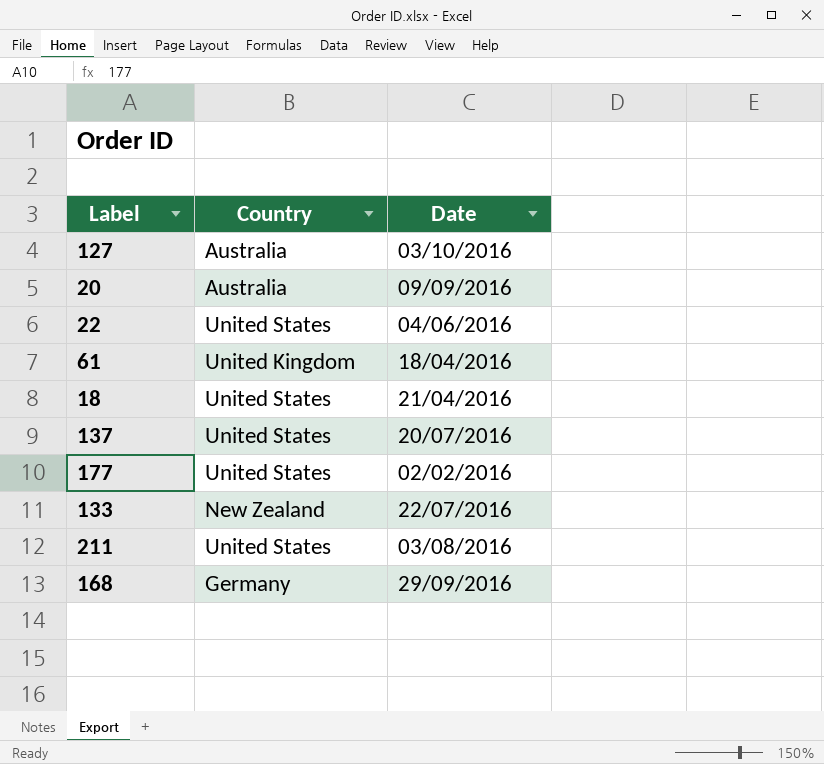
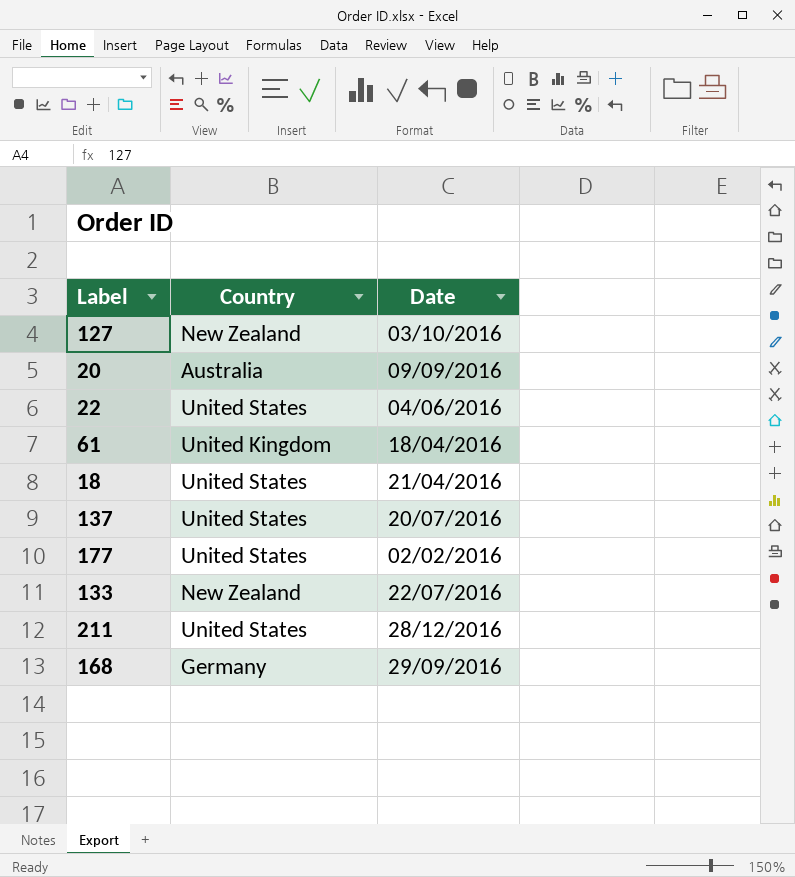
127 | Country: Australia -> New Zealand
211 | Date: 03/08/2016 -> 28/12/2016

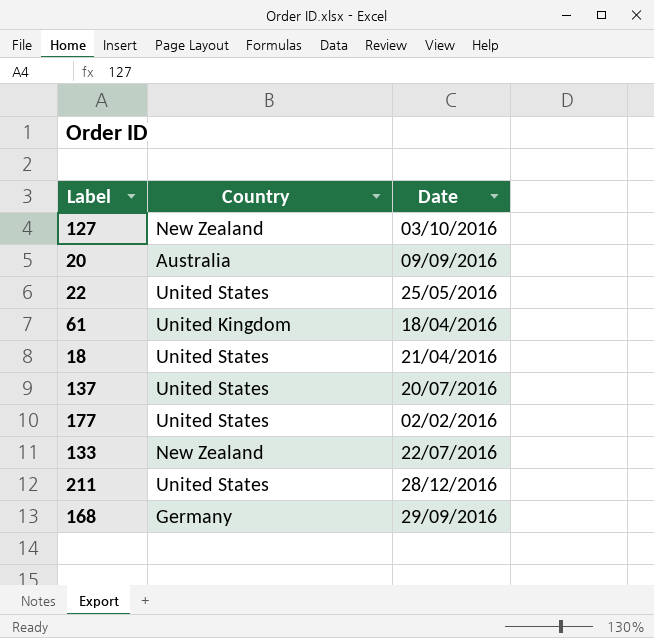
22 | Date: 04/06/2016 -> 25/05/2016

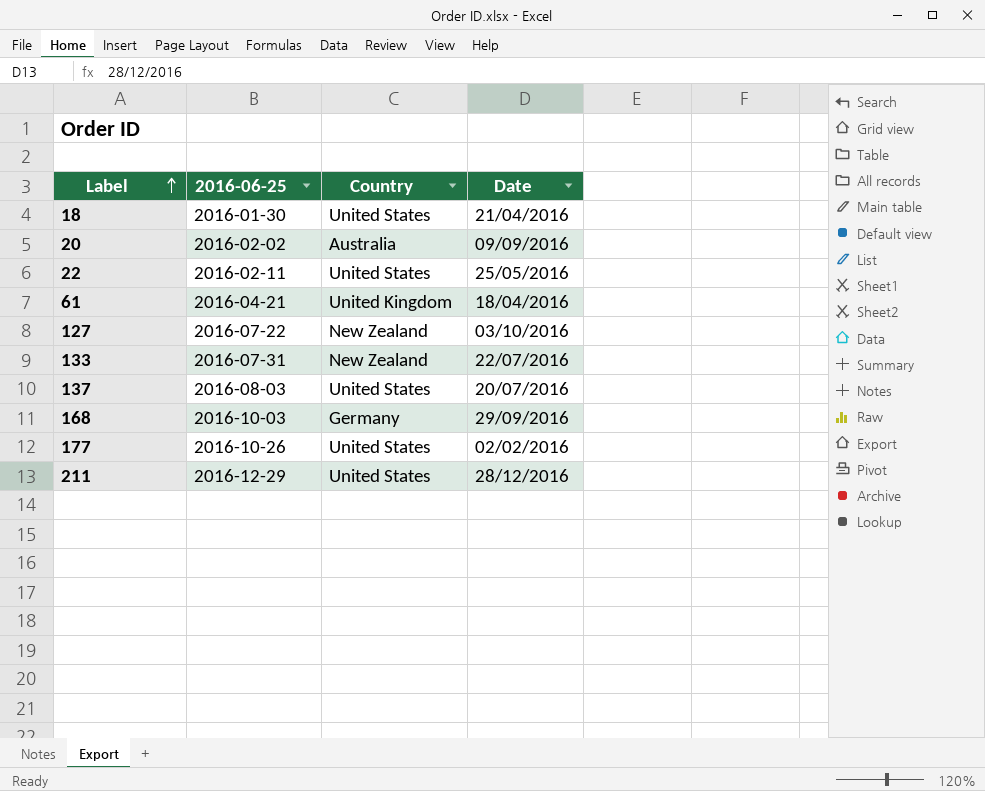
row order: none -> Label ascending
column 2016-06-25 | position: none -> 2

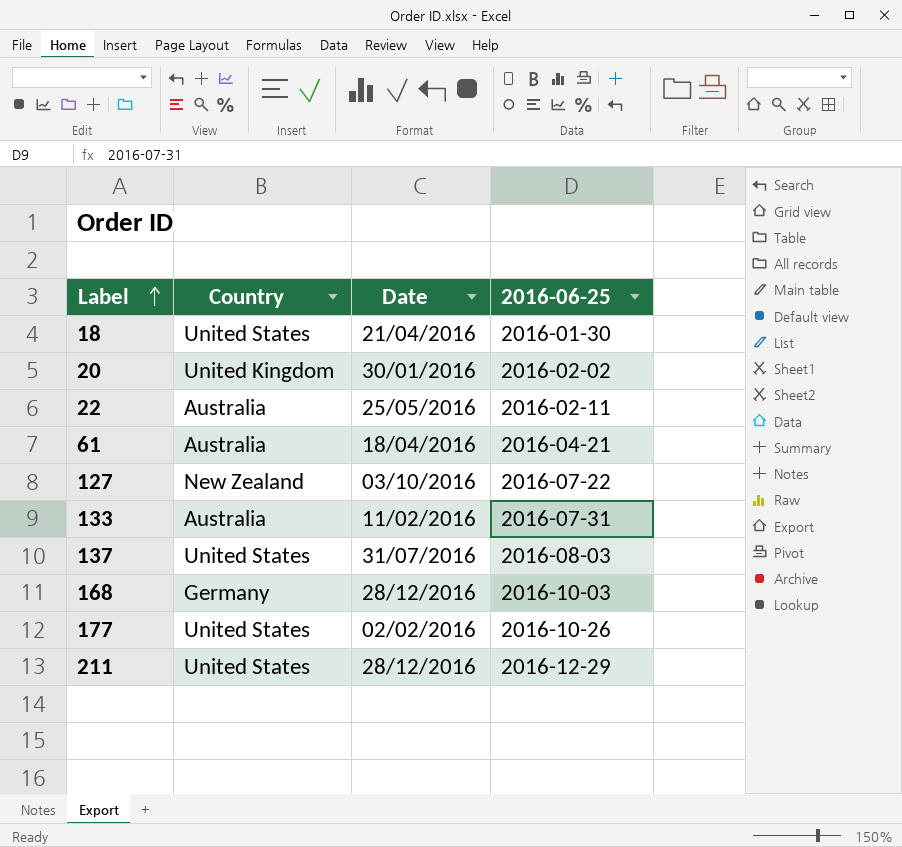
column 2016-06-25 | position: 2 -> 4
20 | Country: Australia -> United Kingdom
20 | Date: 09/09/2016 -> 30/01/2016
22 | Country: United States -> Australia
61 | Country: United Kingdom -> Australia
133 | Country: New Zealand -> Australia
133 | Date: 22/07/2016 -> 11/02/2016
137 | Date: 20/07/2016 -> 31/07/2016
168 | Date: 29/09/2016 -> 28/12/2016

